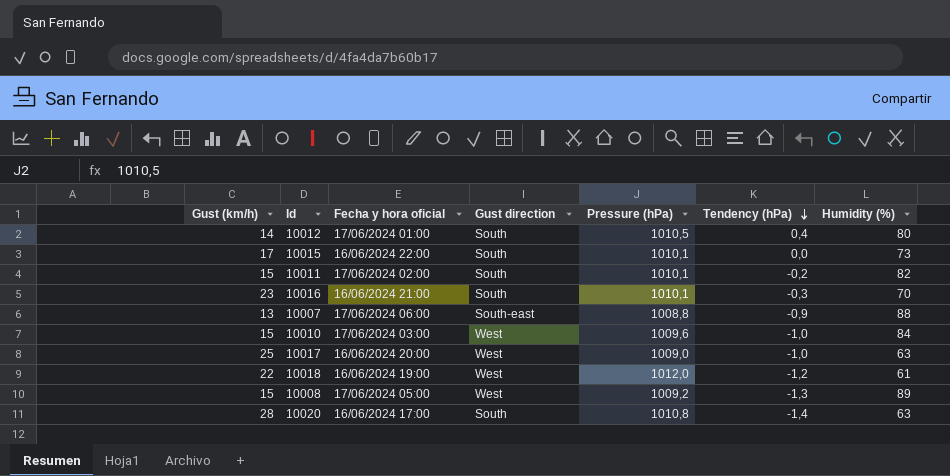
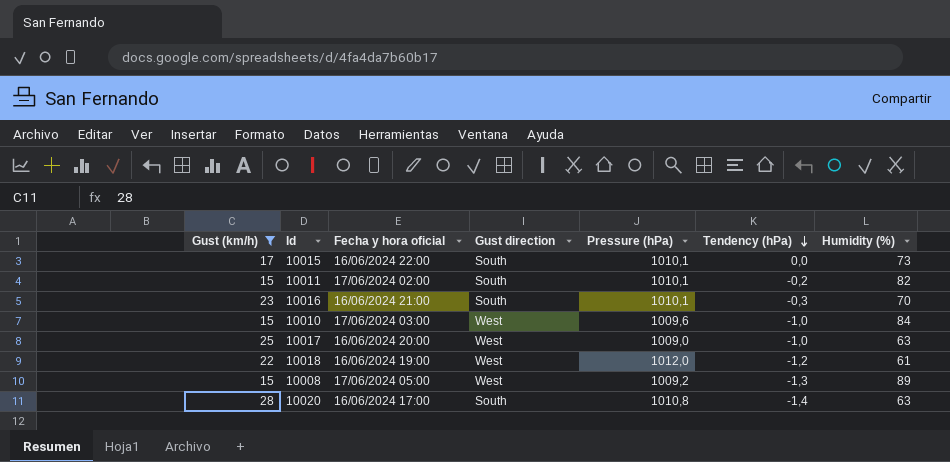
filter: none -> Gust (km/h) >= 15

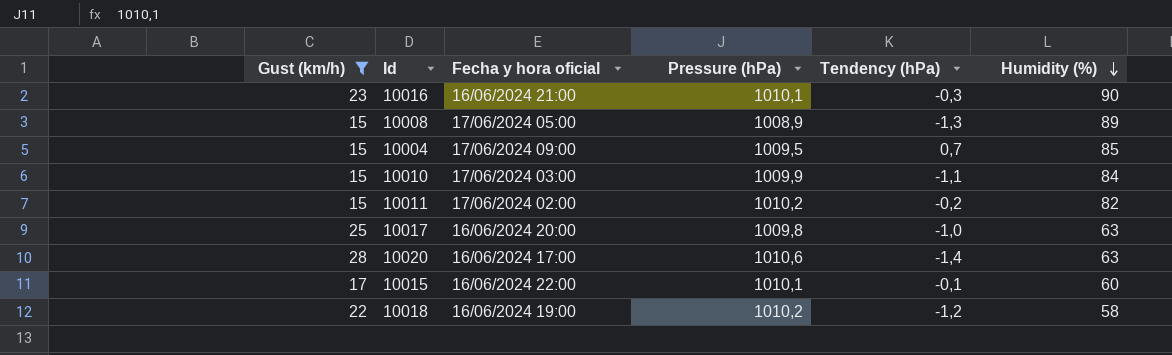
row order: Tendency (hPa) descending -> Humidity (%) descending
column Gust direction | position: 4 -> none
10016 | Humidity (%): 70 -> 90
10008 | Pressure (hPa): 1009,2 -> 1008,9
row 10004: none -> 15 | 17/06/2024 09:00 | 1009,5 | 0,7 | 85
10010 | Pressure (hPa): 1009,6 -> 1009,9
10010 | Tendency (hPa): -1,0 -> -1,1
10011 | Pressure (hPa): 1010,1 -> 1010,2
10017 | Pressure (hPa): 1009,0 -> 1009,8
10020 | Pressure (hPa): 1010,8 -> 1010,6
10015 | Tendency (hPa): 0,0 -> -0,1
10015 | Humidity (%): 73 -> 60
10018 | Pressure (hPa): 1012,0 -> 1010,2
10018 | Humidity (%): 61 -> 58

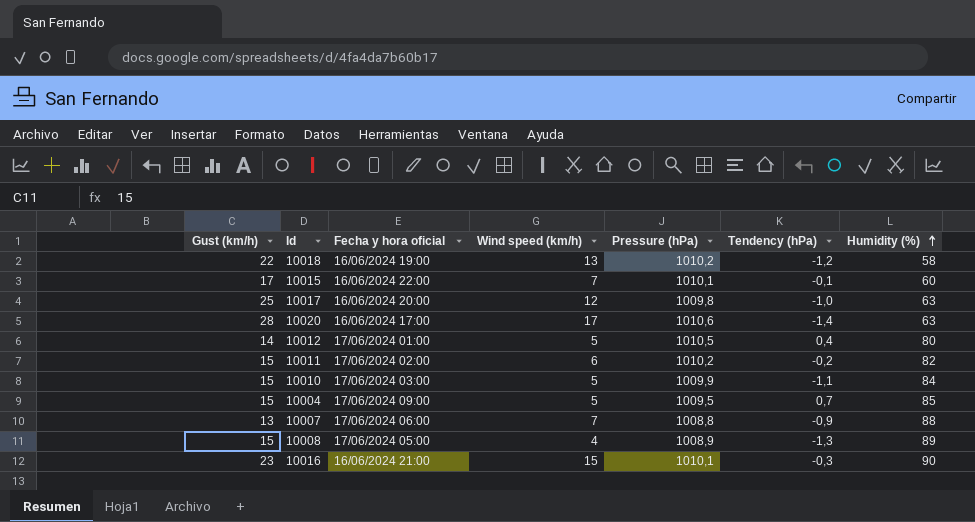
filter: Gust (km/h) >= 15 -> none
row order: Humidity (%) descending -> Humidity (%) ascending
column Wind speed (km/h) | position: none -> 4

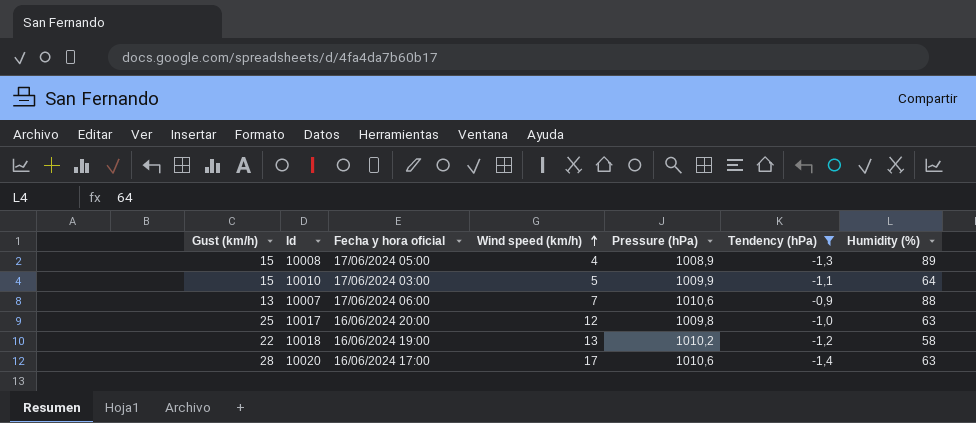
filter: none -> Tendency (hPa) <= -0,9
row order: Humidity (%) ascending -> Wind speed (km/h) ascending
10010 | Humidity (%): 84 -> 64
10007 | Pressure (hPa): 1008,8 -> 1010,6

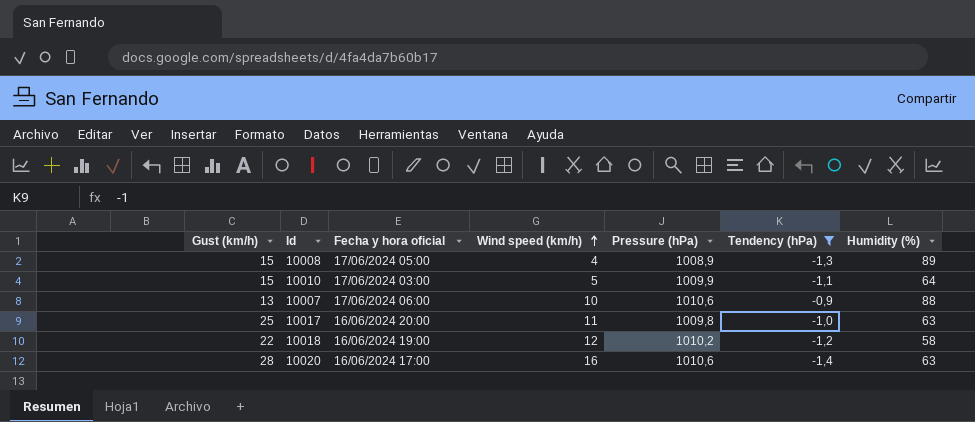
10007 | Wind speed (km/h): 7 -> 10
10017 | Wind speed (km/h): 12 -> 11
10018 | Wind speed (km/h): 13 -> 12
10020 | Wind speed (km/h): 17 -> 16

